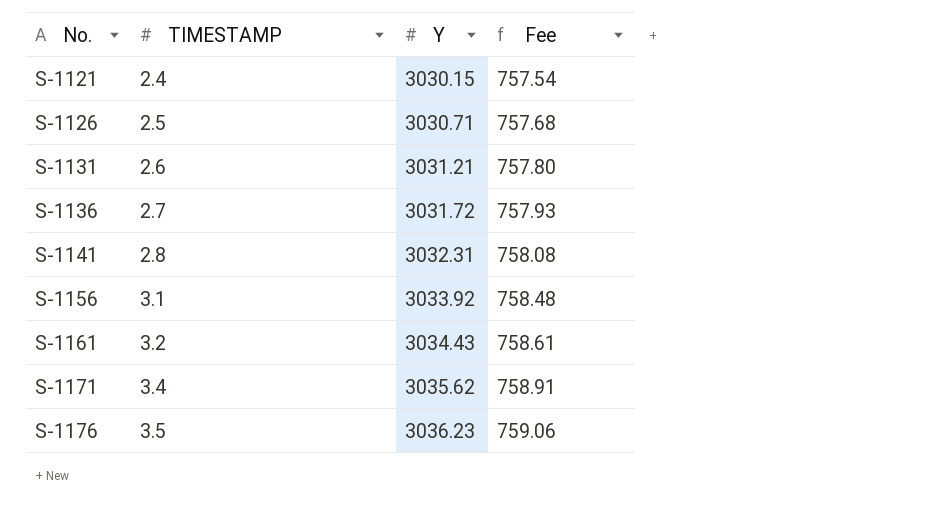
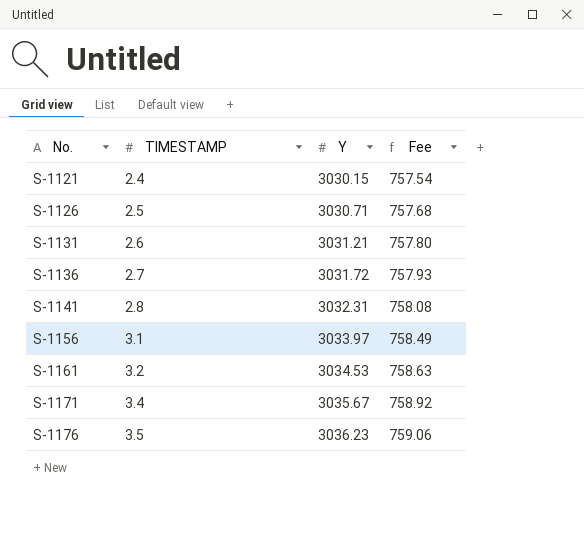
S-1156 | Y: 3033.92 -> 3033.97
S-1156 | Fee: 758.48 -> 758.49
S-1161 | Y: 3034.43 -> 3034.53
S-1161 | Fee: 758.61 -> 758.63
S-1171 | Y: 3035.62 -> 3035.67
S-1171 | Fee: 758.91 -> 758.92

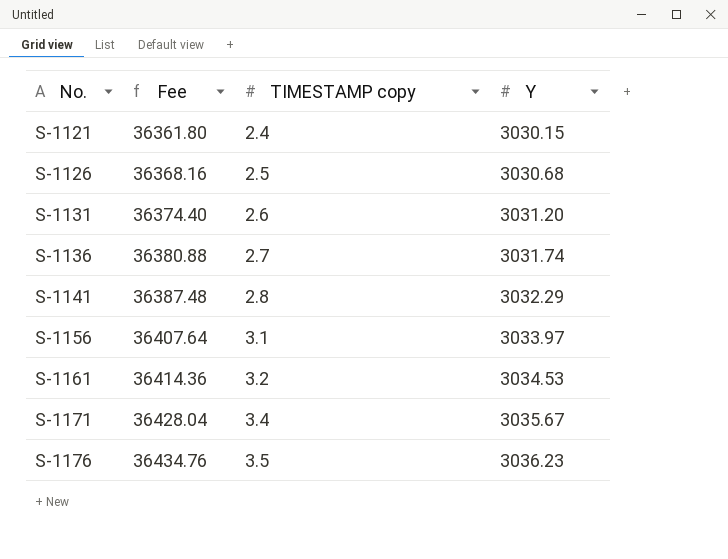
column Fee | formula: [Y] * 0.25 -> [Y] * 12
column Fee | position: 4 -> 2
column name: TIMESTAMP -> TIMESTAMP copy
S-1126 | Y: 3030.71 -> 3030.68
S-1131 | Y: 3031.21 -> 3031.20
S-1136 | Y: 3031.72 -> 3031.74
S-1141 | Y: 3032.31 -> 3032.29

